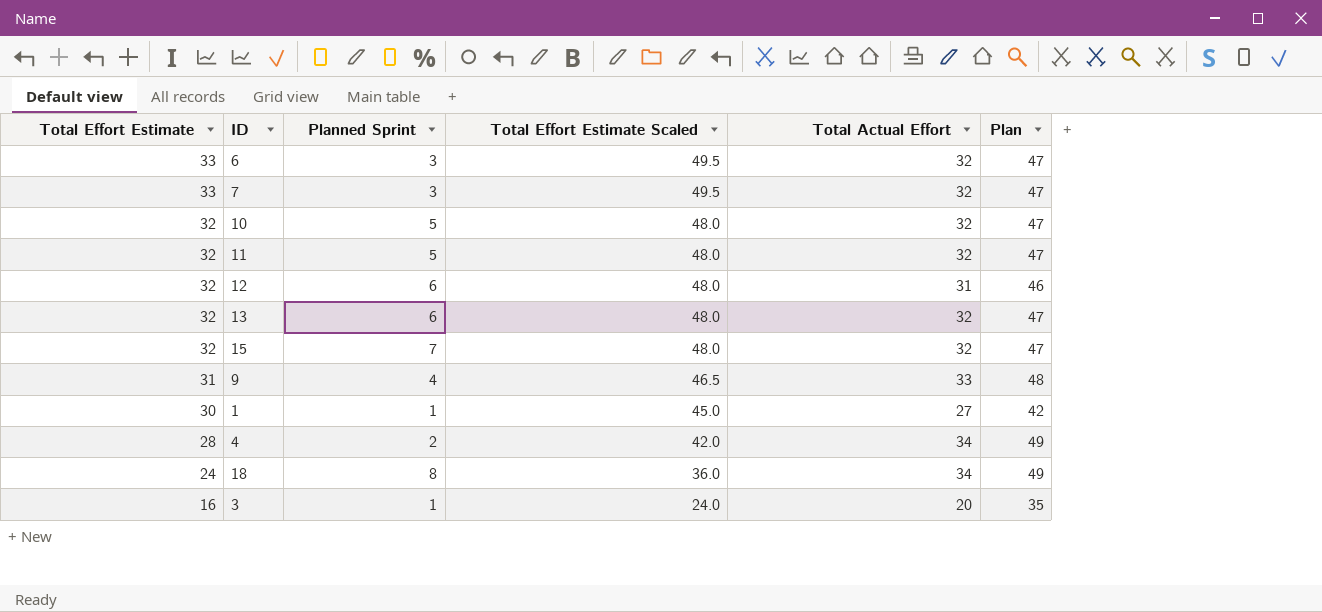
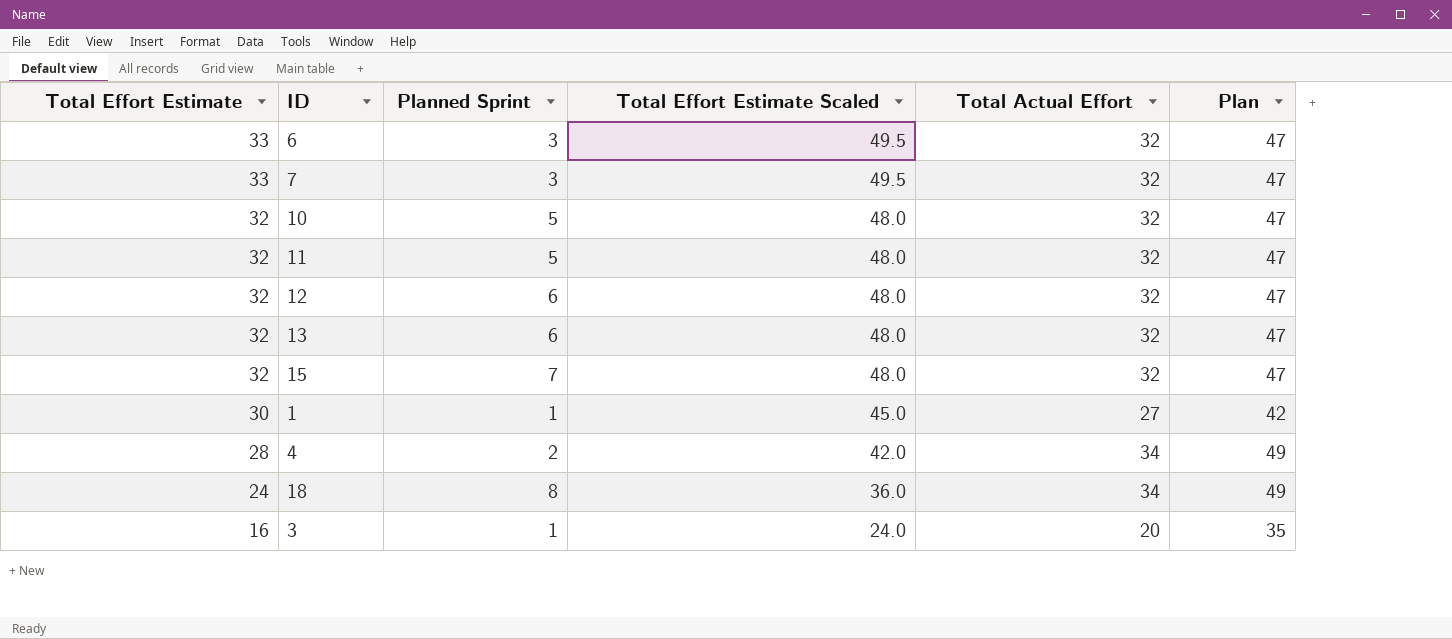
row 9: 31 | 4 | 46.5 | 33 | 48 -> none
12 | Total Actual Effort: 31 -> 32
12 | Plan: 46 -> 47

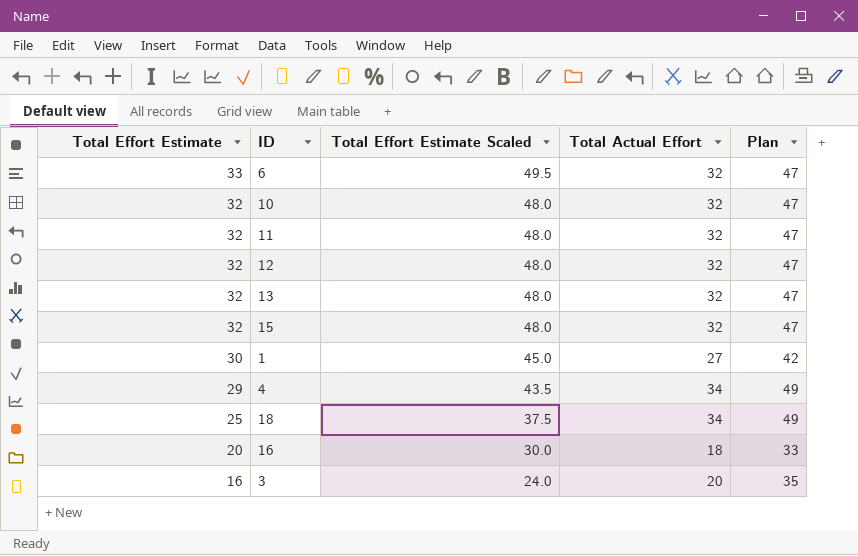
column Planned Sprint | position: 3 -> none
row 7: 33 | 3 | 49.5 | 32 | 47 -> none
4 | Total Effort Estimate: 28 -> 29
4 | Total Effort Estimate Scaled: 42.0 -> 43.5
18 | Total Effort Estimate: 24 -> 25
18 | Total Effort Estimate Scaled: 36.0 -> 37.5
row 16: none -> 20 | 30.0 | 18 | 33

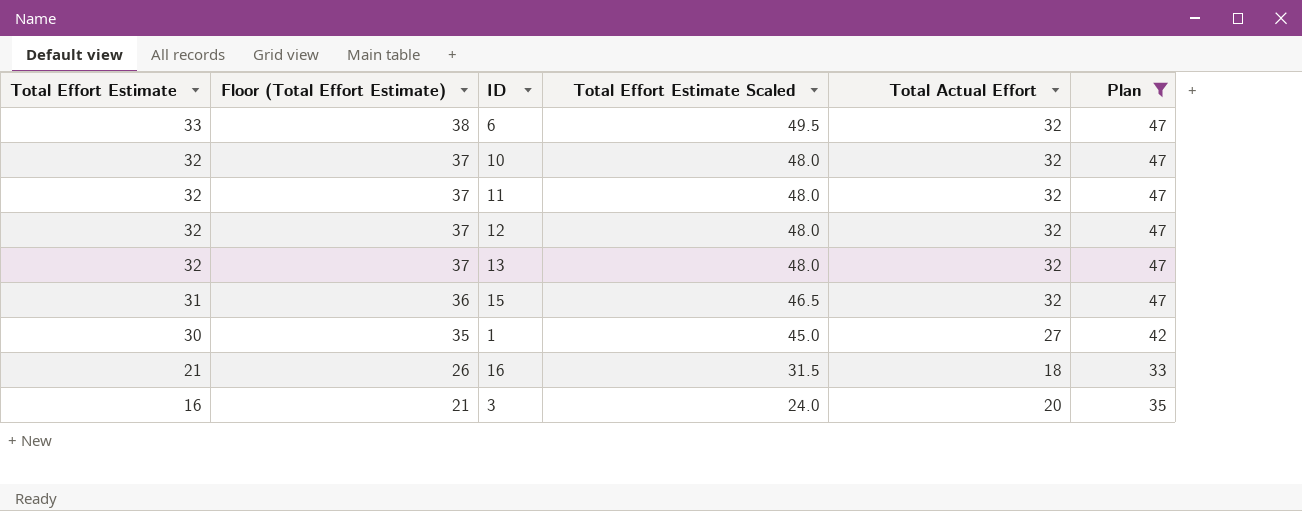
filter: none -> Plan != 49
column Floor (Total Effort Estimate) | formula: none -> [Total Effort Estimate] + 5
15 | Total Effort Estimate: 32 -> 31
15 | Total Effort Estimate Scaled: 48.0 -> 46.5
16 | Total Effort Estimate: 20 -> 21
16 | Total Effort Estimate Scaled: 30.0 -> 31.5

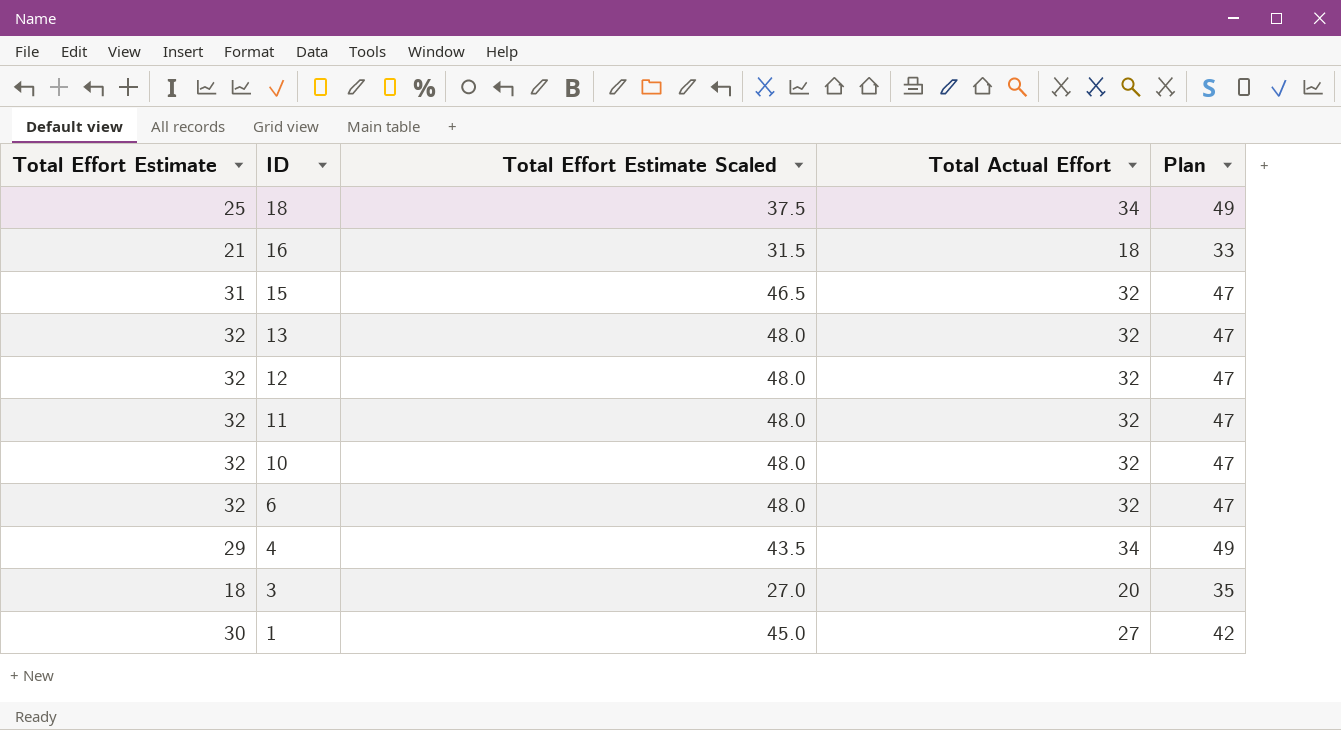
filter: Plan != 49 -> none
row order: Total Effort Estimate descending -> ID descending
column Floor (Total Effort Estimate) | formula: [Total Effort Estimate] + 5 -> none
6 | Total Effort Estimate: 33 -> 32
6 | Total Effort Estimate Scaled: 49.5 -> 48.0
3 | Total Effort Estimate: 16 -> 18
3 | Total Effort Estimate Scaled: 24.0 -> 27.0

